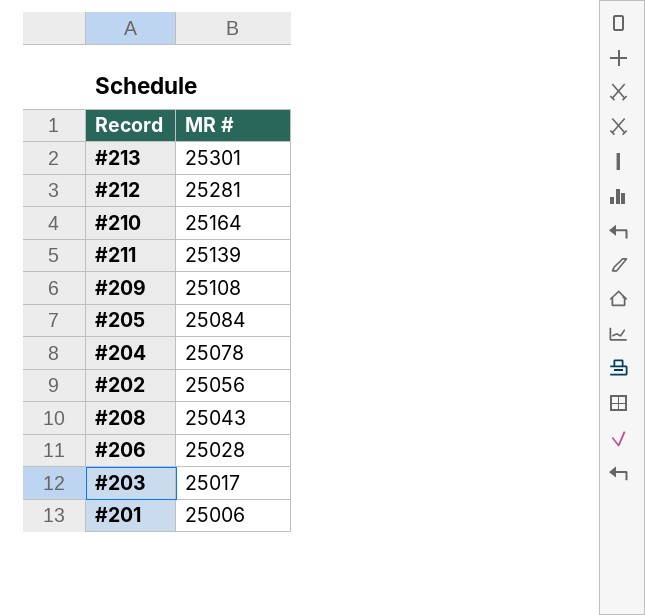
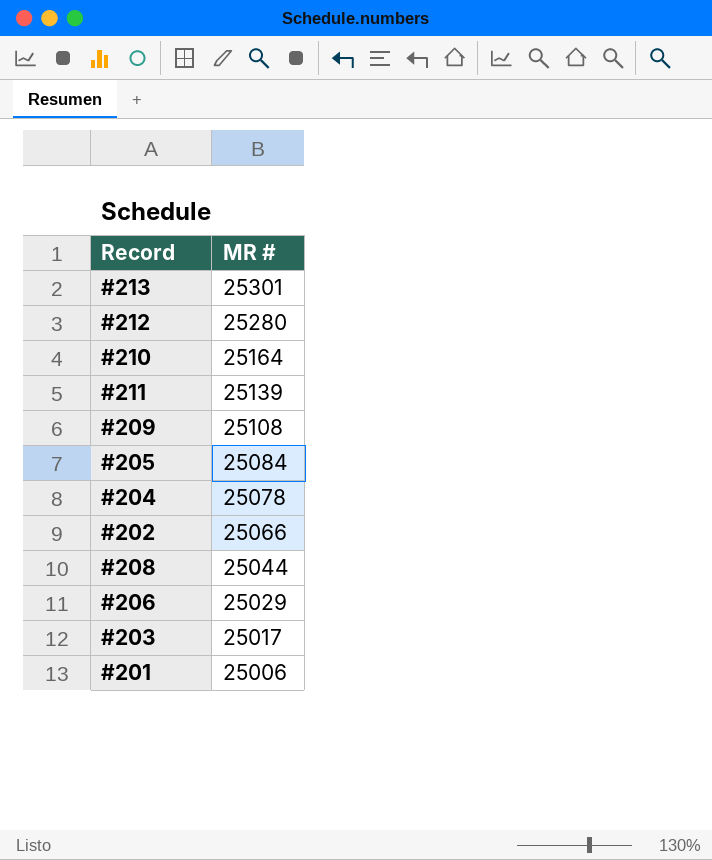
#212 | MR #: 25281 -> 25280
#202 | MR #: 25056 -> 25066
#208 | MR #: 25043 -> 25044
#206 | MR #: 25028 -> 25029

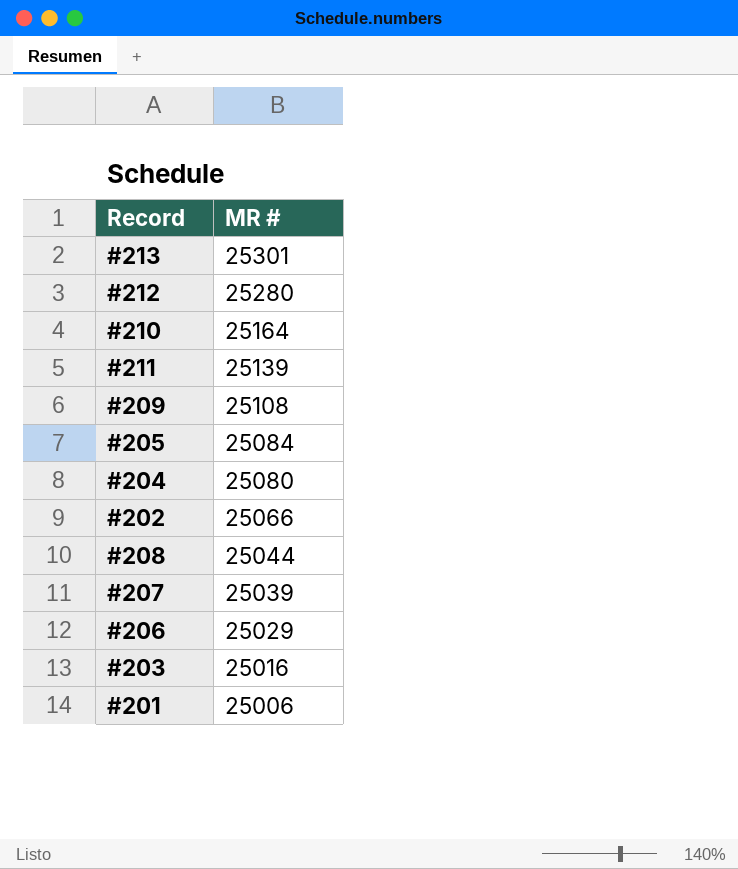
#204 | MR #: 25078 -> 25080
row #207: none -> 25039
#203 | MR #: 25017 -> 25016

